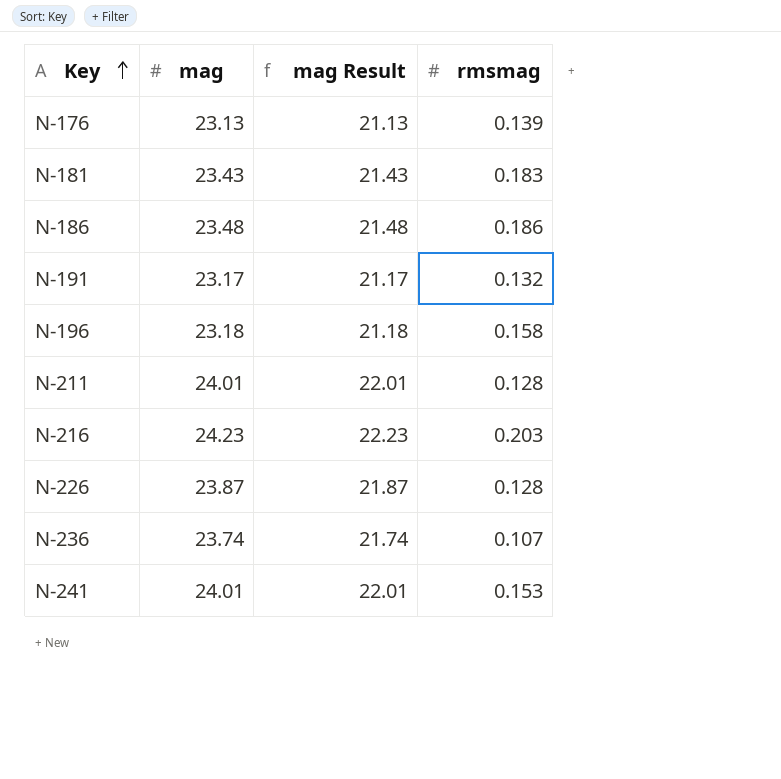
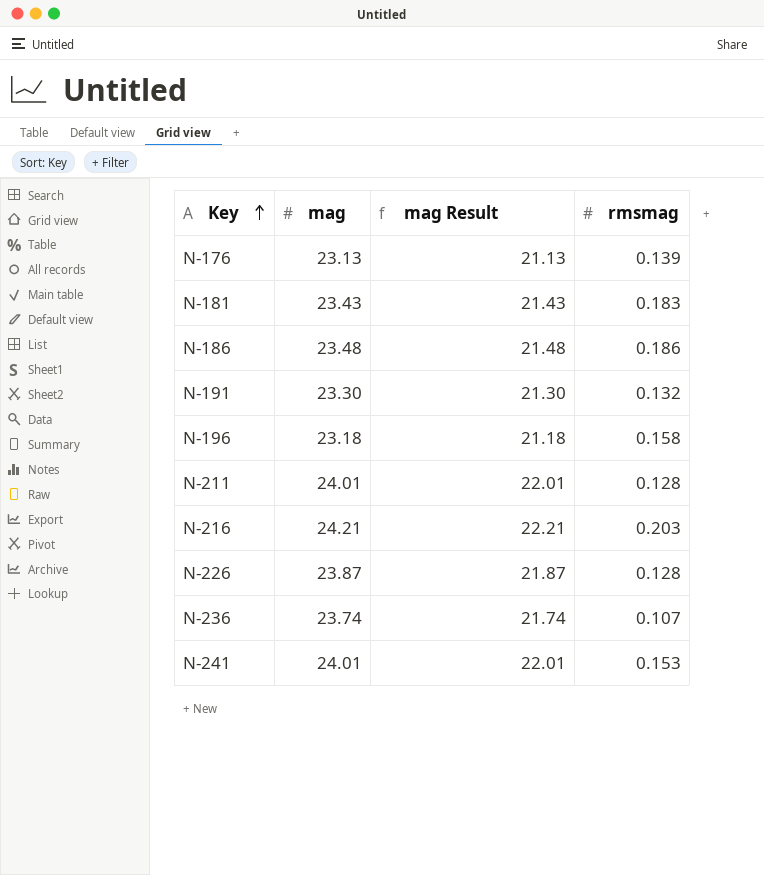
N-191 | mag: 23.17 -> 23.30
N-191 | mag Result: 21.17 -> 21.30
N-216 | mag: 24.23 -> 24.21
N-216 | mag Result: 22.23 -> 22.21

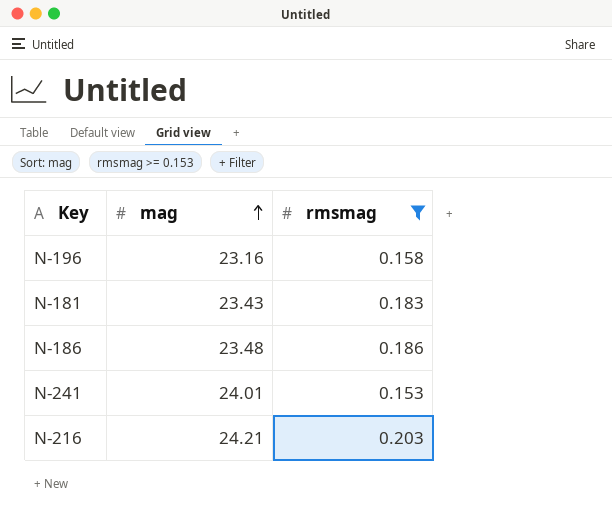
filter: none -> rmsmag >= 0.153
row order: Key ascending -> mag ascending
column mag Result | formula: [mag] - 2 -> none
N-196 | mag: 23.18 -> 23.16

